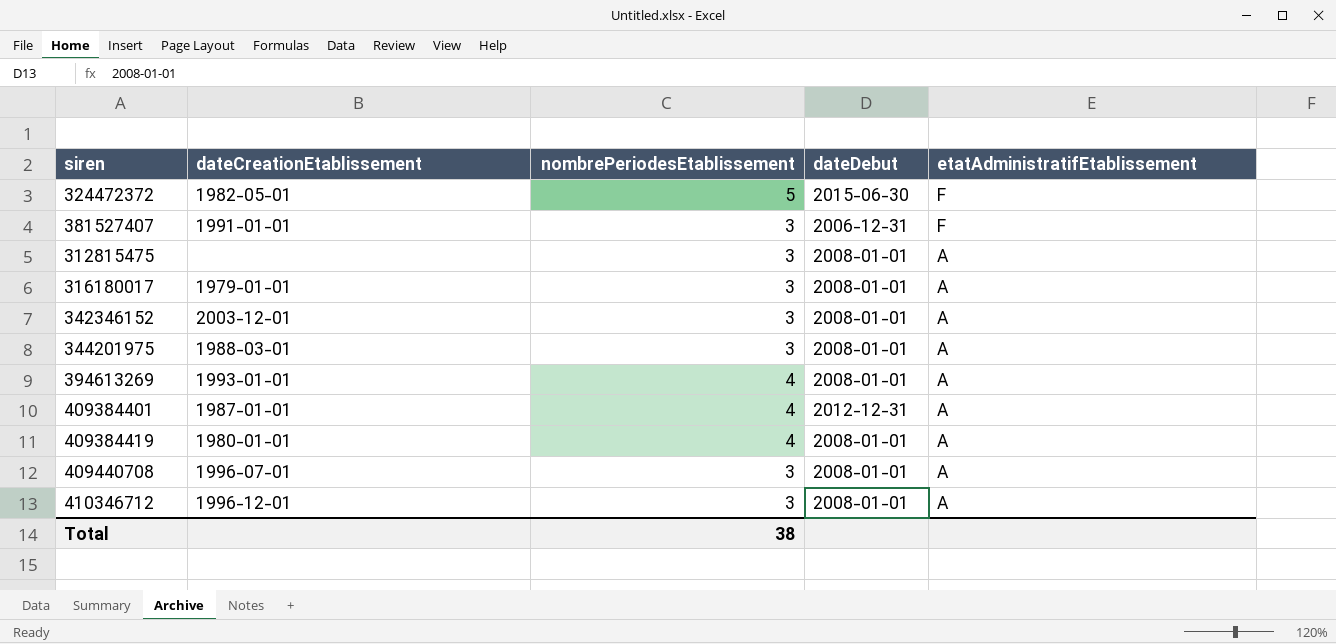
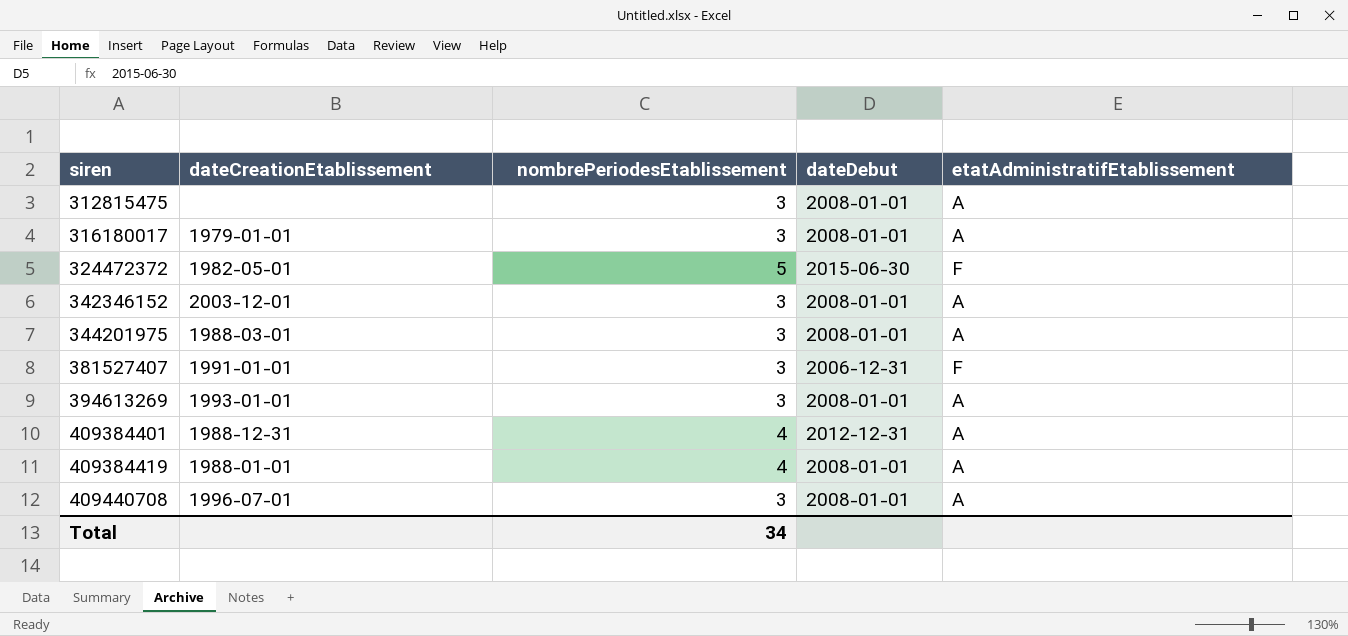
row order: etatAdministratifEtablissement descending -> siren ascending
row 410346712: 1996-12-01 | 3 | 2008-01-01 | A -> none
394613269 | nombrePeriodesEtablissement: 4 -> 3
409384401 | dateCreationEtablissement: 1987-01-01 -> 1988-12-31
409384419 | dateCreationEtablissement: 1980-01-01 -> 1988-01-01
Total | nombrePeriodesEtablissement: 38 -> 34

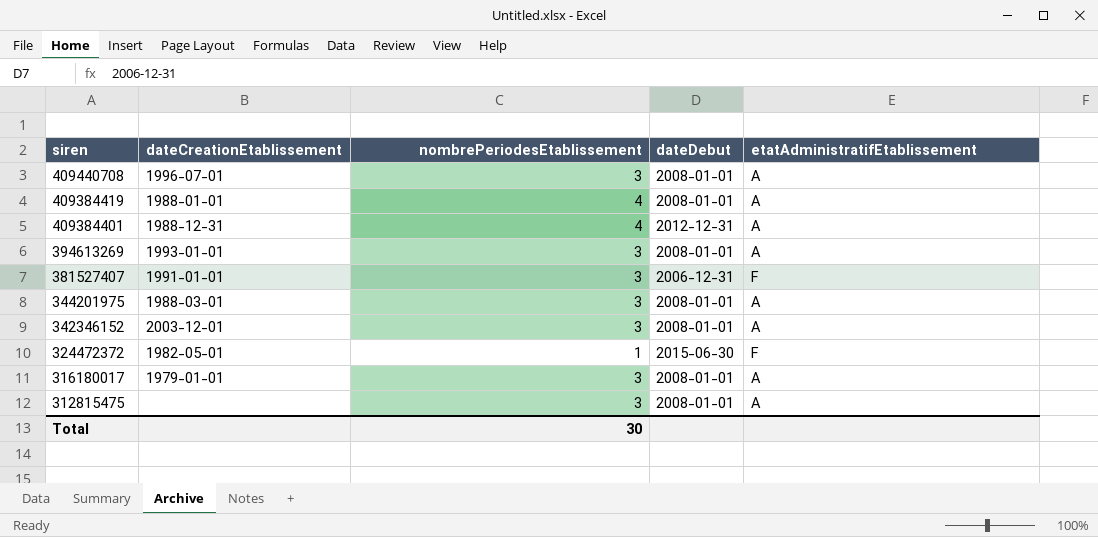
row order: siren ascending -> siren descending
324472372 | nombrePeriodesEtablissement: 5 -> 1
Total | nombrePeriodesEtablissement: 34 -> 30

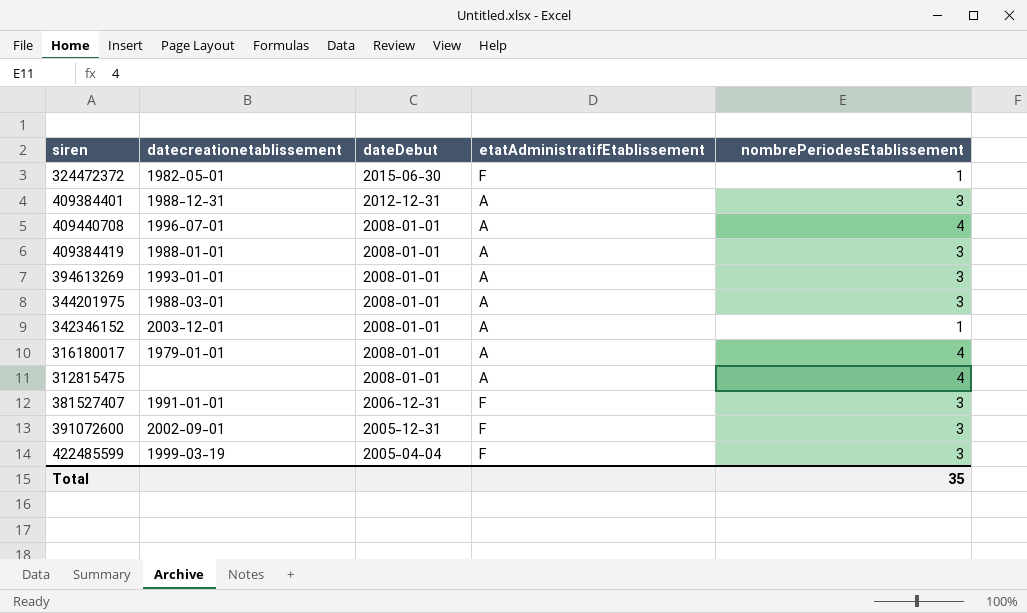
row order: siren descending -> dateDebut descending
column name: dateCreationEtablissement -> datecreationetablissement
column nombrePeriodesEtablissement | position: 3 -> 5
409384401 | nombrePeriodesEtablissement: 4 -> 3
409440708 | nombrePeriodesEtablissement: 3 -> 4
409384419 | nombrePeriodesEtablissement: 4 -> 3
342346152 | nombrePeriodesEtablissement: 3 -> 1
316180017 | nombrePeriodesEtablissement: 3 -> 4
312815475 | nombrePeriodesEtablissement: 3 -> 4
row 391072600: none -> 2002-09-01 | 2005-12-31 | F | 3
row 422485599: none -> 1999-03-19 | 2005-04-04 | F | 3
Total | nombrePeriodesEtablissement: 30 -> 35

